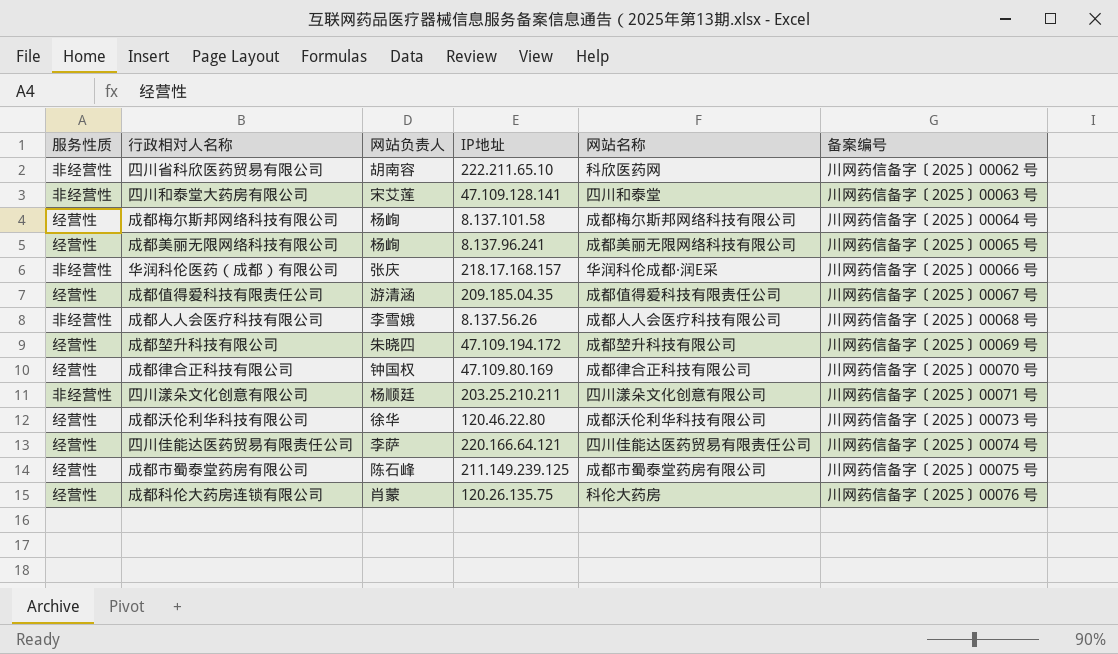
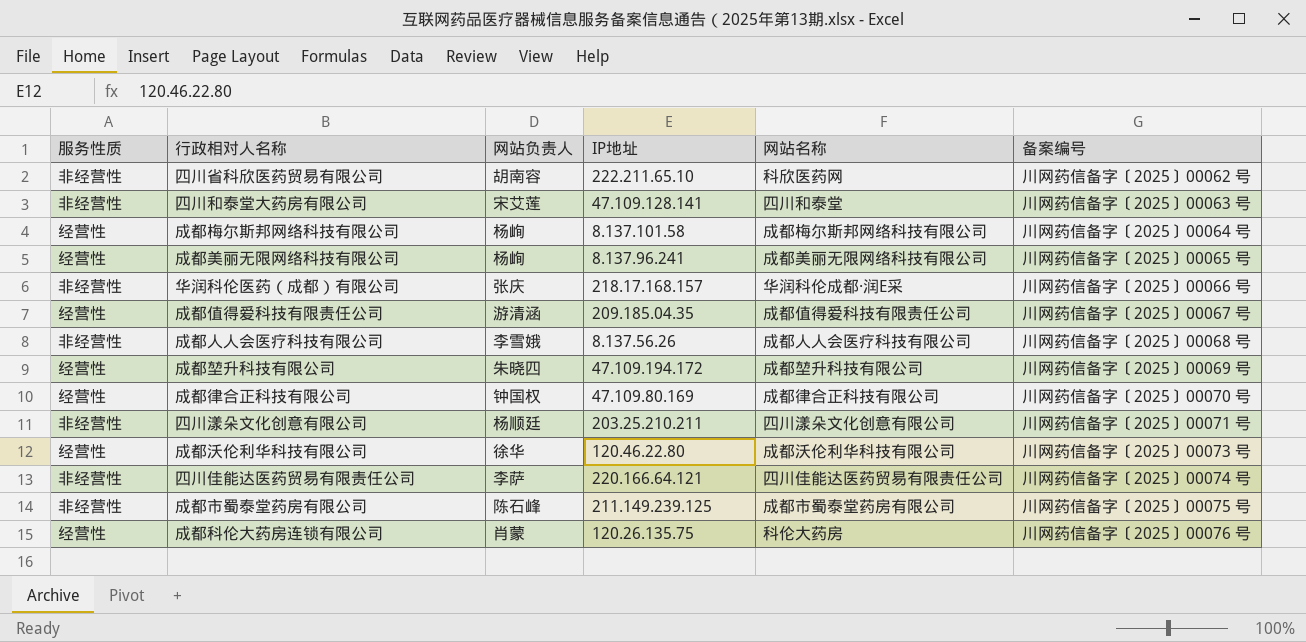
四川佳能达医药贸易有限责任公司 | 服务性质: 经营性 -> 非经营性
成都市蜀泰堂药房有限公司 | 服务性质: 经营性 -> 非经营性

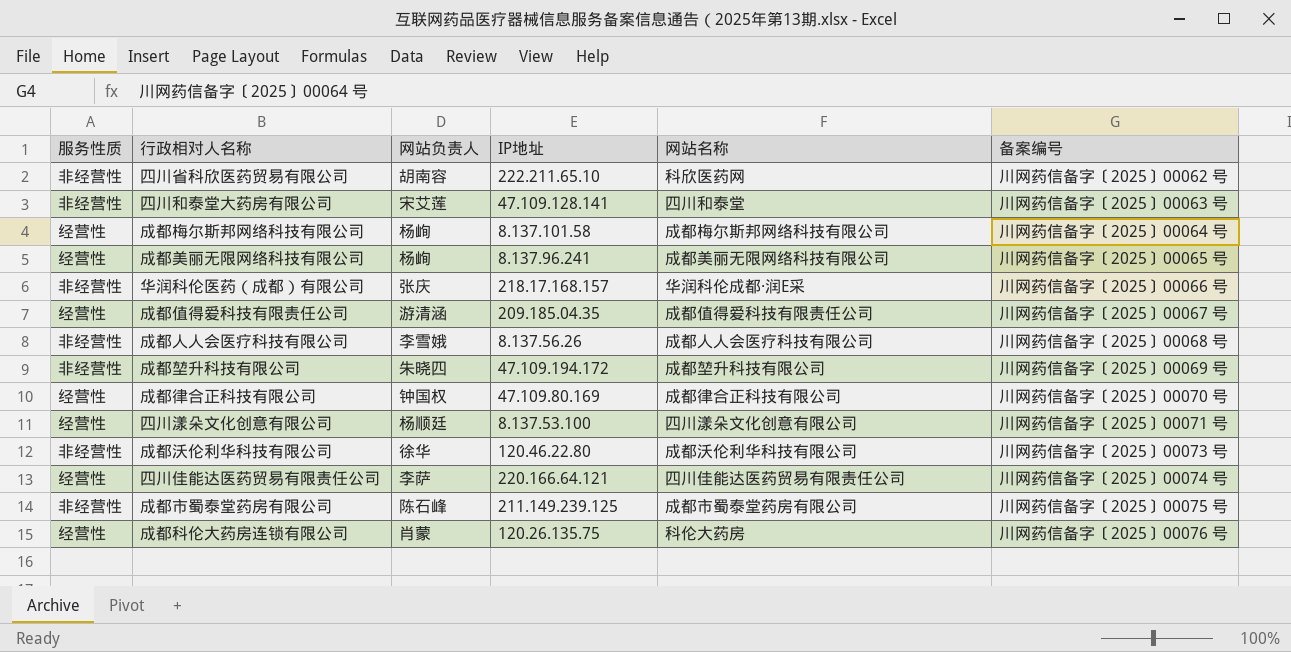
成都堃升科技有限公司 | 服务性质: 经营性 -> 非经营性
四川漾朵文化创意有限公司 | 服务性质: 非经营性 -> 经营性
四川漾朵文化创意有限公司 | IP地址: 203.25.210.211 -> 8.137.53.100
成都沃伦利华科技有限公司 | 服务性质: 经营性 -> 非经营性
四川佳能达医药贸易有限责任公司 | 服务性质: 非经营性 -> 经营性

